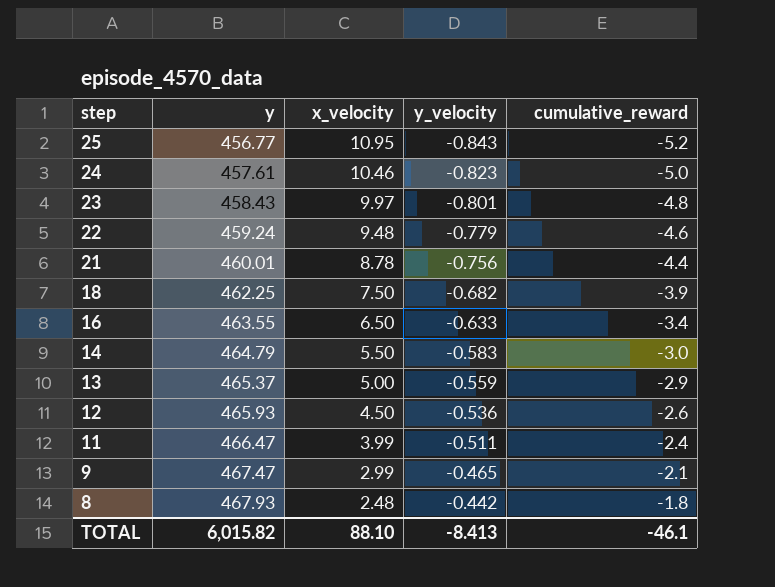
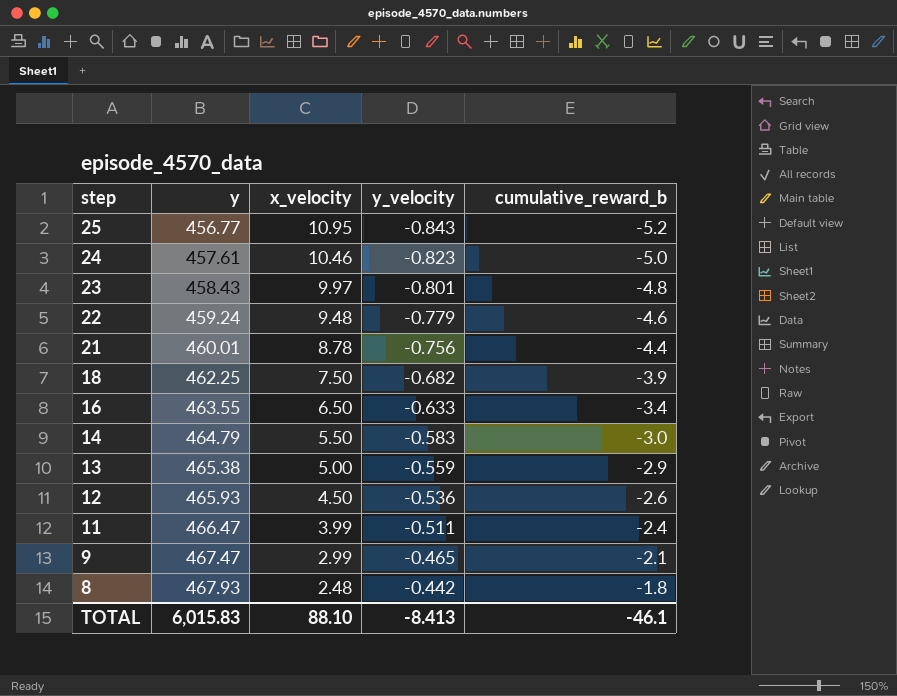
column name: cumulative_reward -> cumulative_reward_b
13 | y: 465.37 -> 465.38
TOTAL | y: 6,015.82 -> 6,015.83

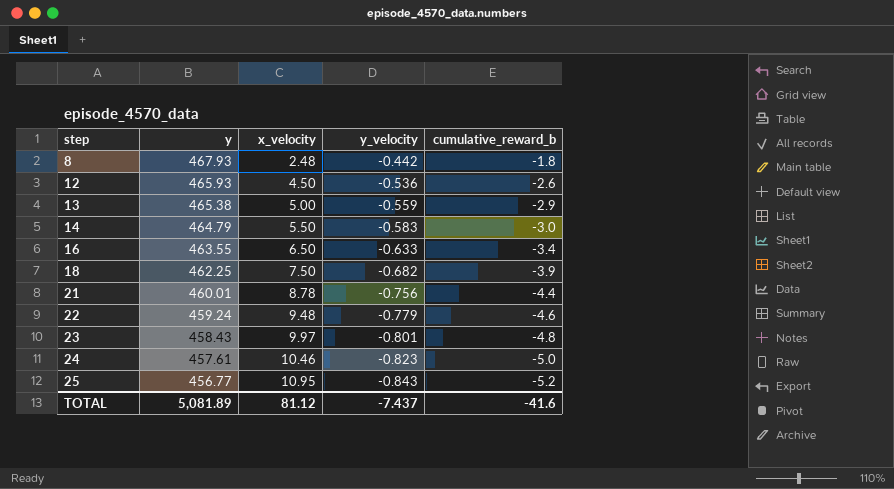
row order: step descending -> step ascending
row 11: 466.47 | 3.99 | -0.511 | -2.4 -> none
row 9: 467.47 | 2.99 | -0.465 | -2.1 -> none
TOTAL | y: 6,015.83 -> 5,081.89
TOTAL | x_velocity: 88.10 -> 81.12
TOTAL | y_velocity: -8.413 -> -7.437
TOTAL | cumulative_reward_b: -46.1 -> -41.6

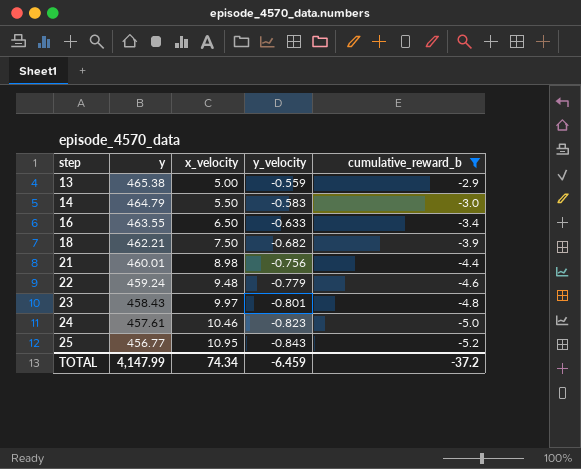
filter: none -> cumulative_reward_b <= -2.9
18 | y: 462.25 -> 462.21
21 | x_velocity: 8.78 -> 8.98
TOTAL | y: 5,081.89 -> 4,147.99
TOTAL | x_velocity: 81.12 -> 74.34
TOTAL | y_velocity: -7.437 -> -6.459
TOTAL | cumulative_reward_b: -41.6 -> -37.2

